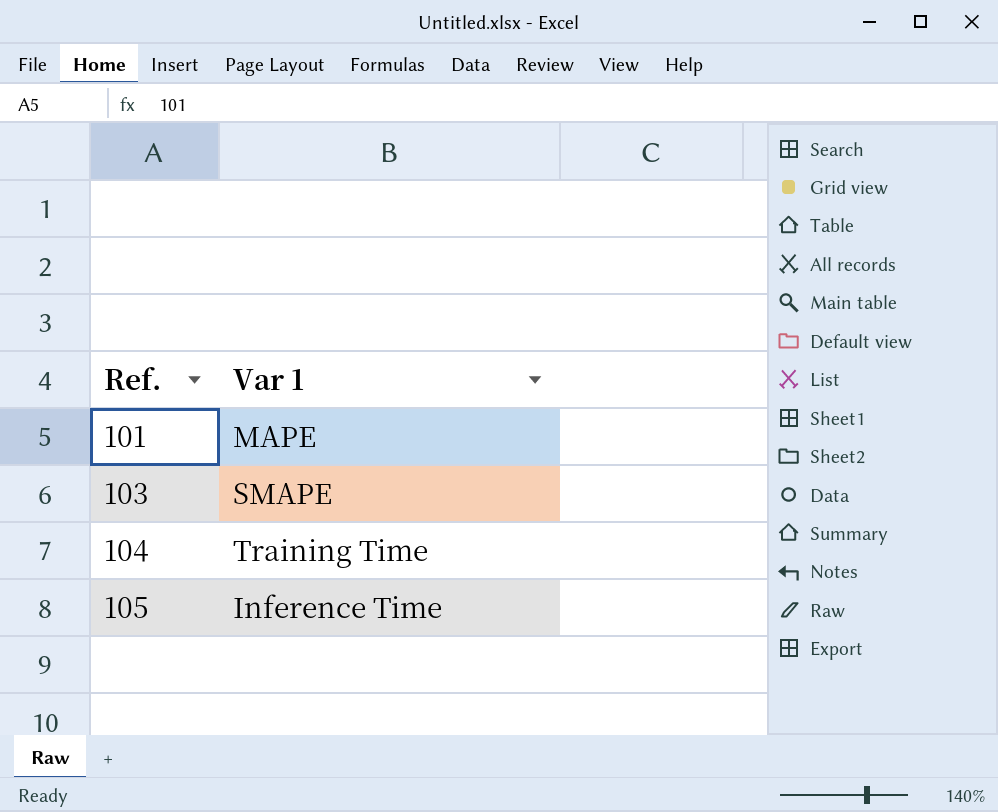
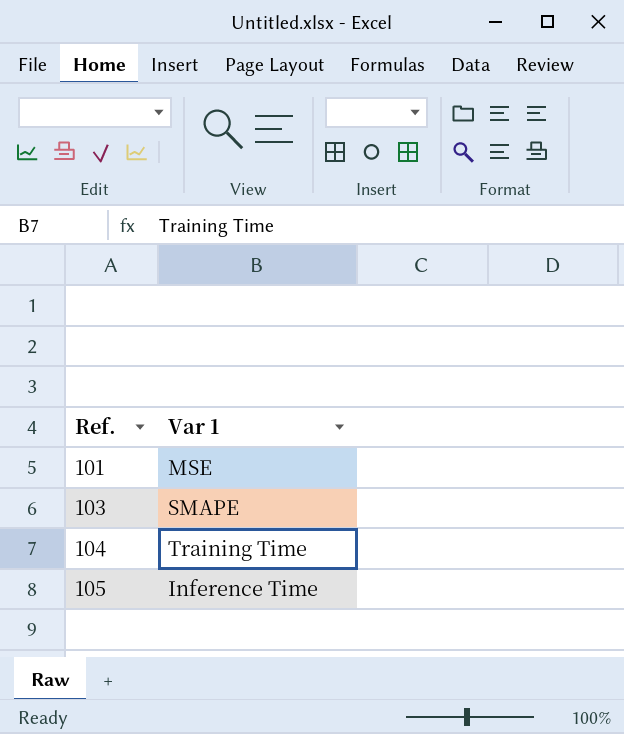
101 | Var 1: MAPE -> MSE

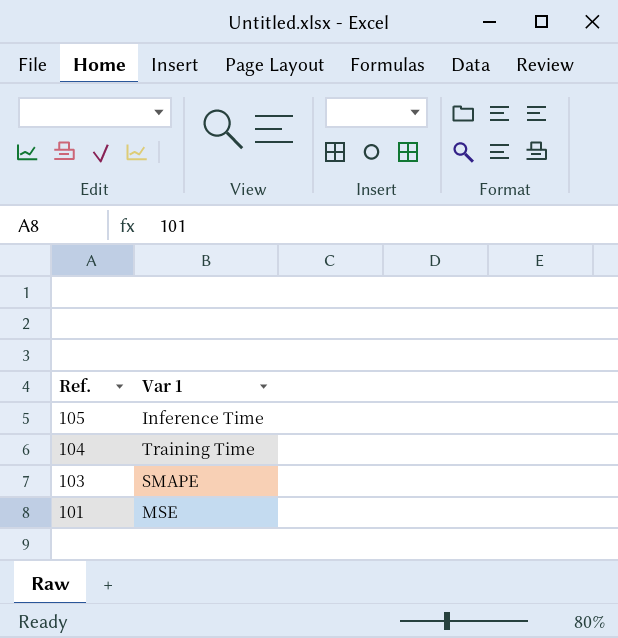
row order: Ref. ascending -> Ref. descending

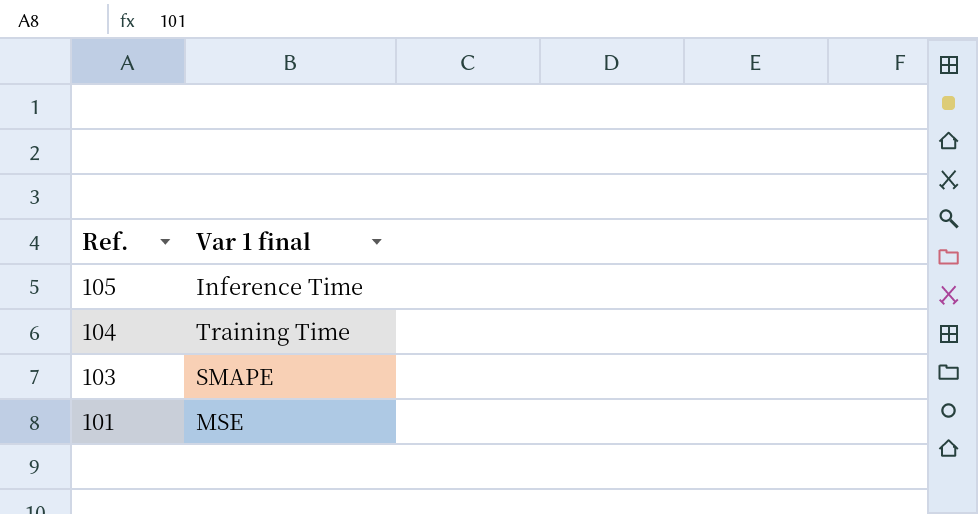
column name: Var 1 -> Var 1 final

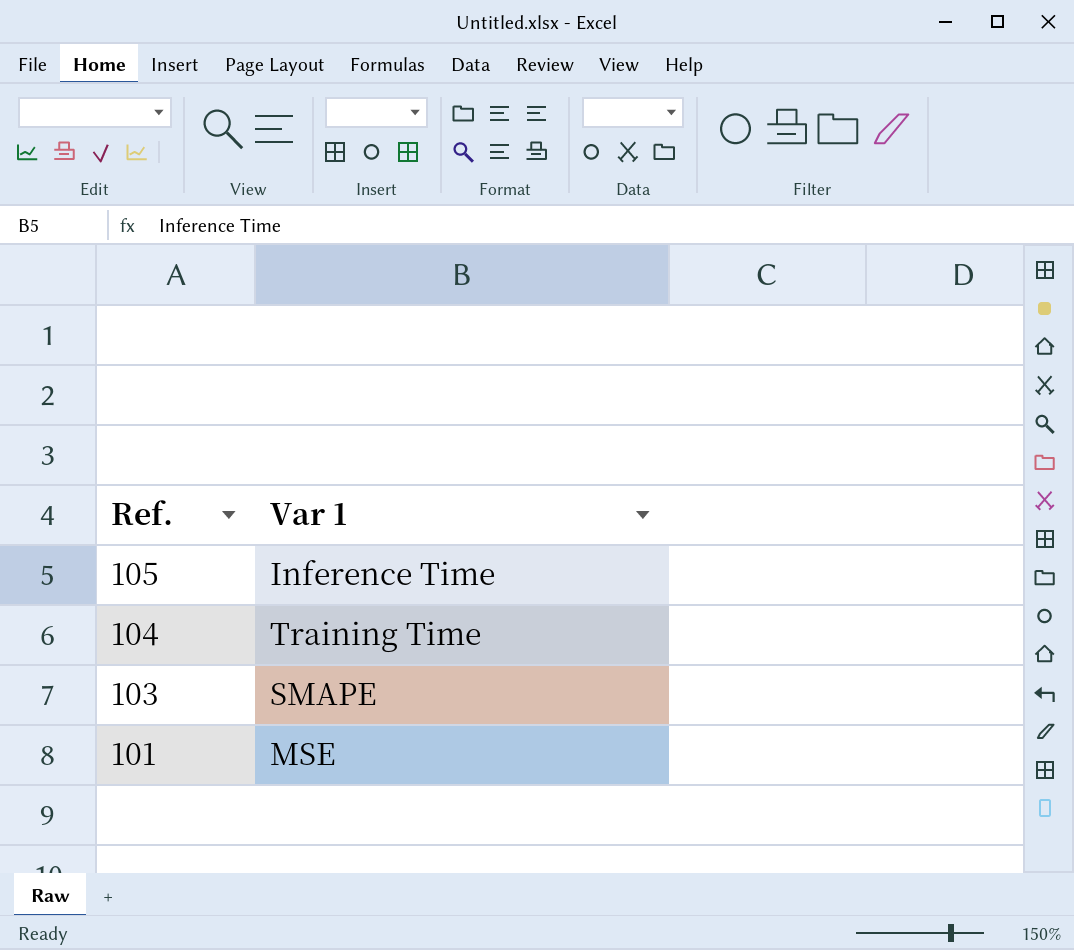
column name: Var 1 final -> Var 1

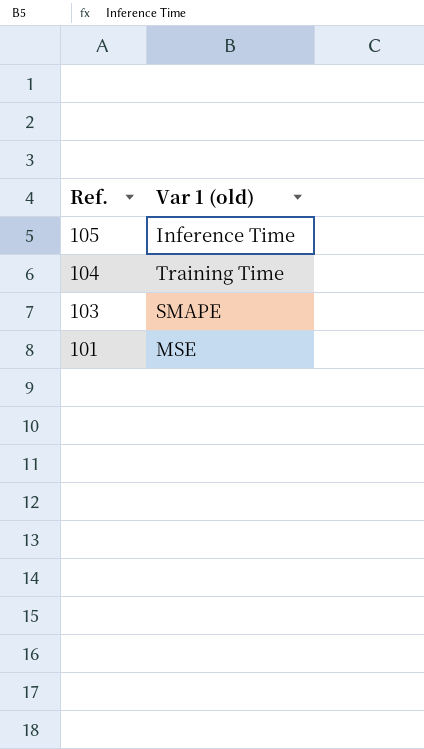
column name: Var 1 -> Var 1 (old)

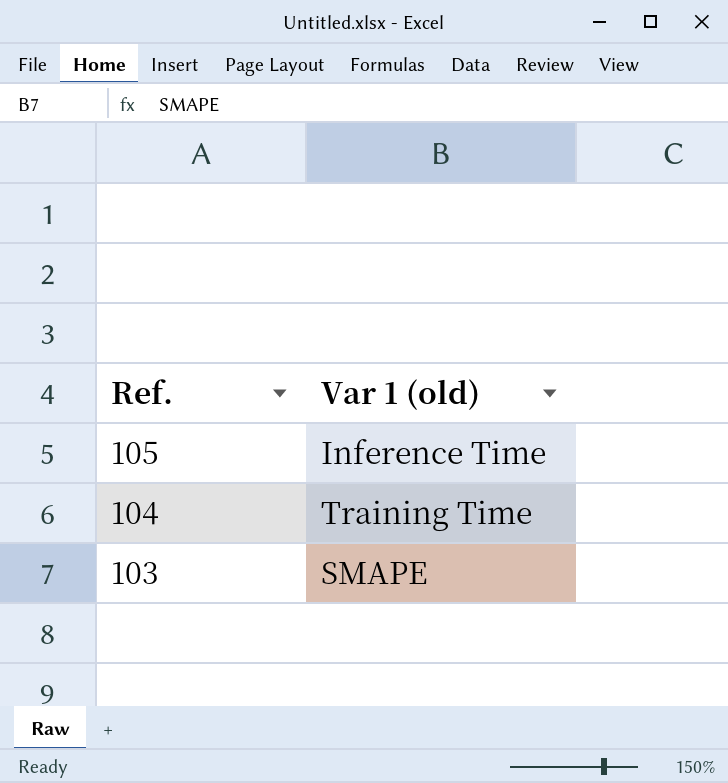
row 101: MSE -> none

